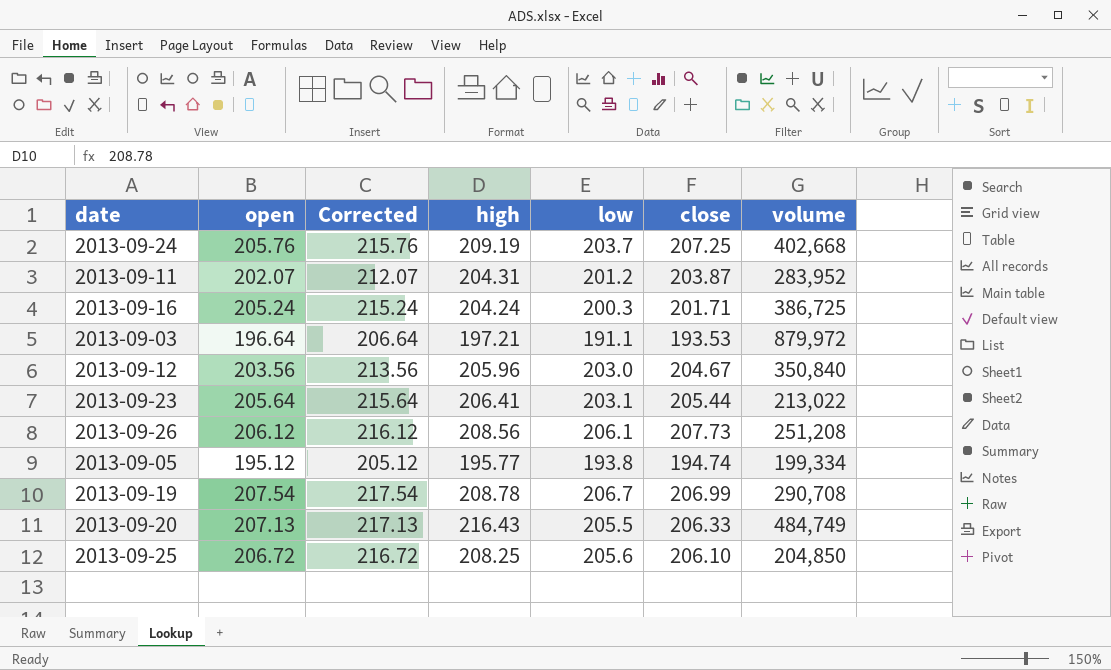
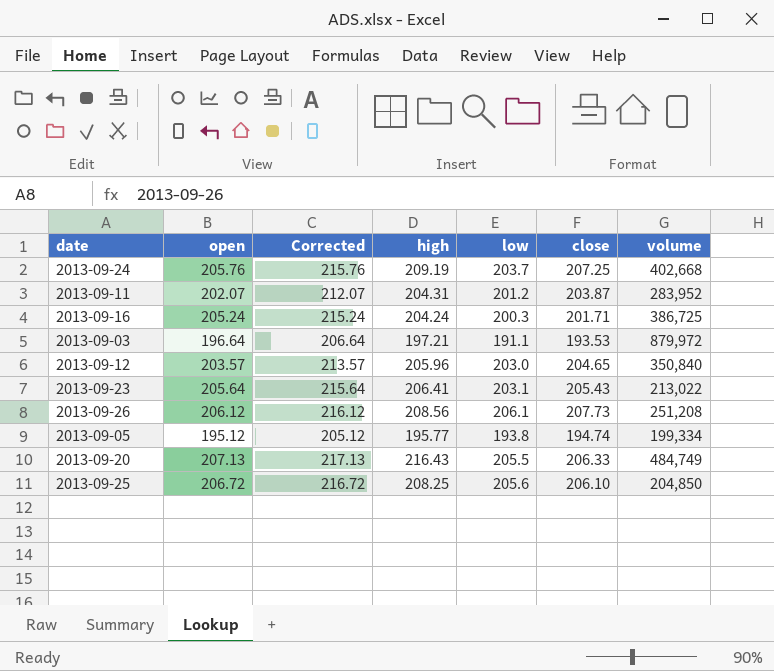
row 2013-09-19: 207.54 | 217.54 | 208.78 | 206.7 | 206.99 | 290,708 -> none
2013-09-12 | open: 203.56 -> 203.57
2013-09-12 | Corrected: 213.56 -> 213.57
2013-09-12 | close: 204.67 -> 204.65
2013-09-23 | close: 205.44 -> 205.43

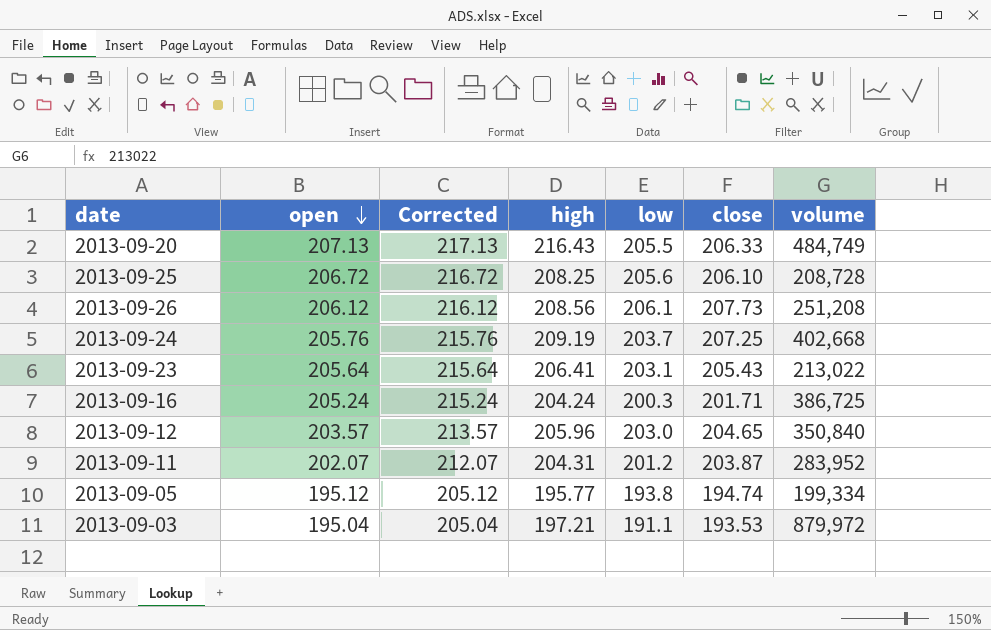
row order: none -> open descending
2013-09-25 | volume: 204,850 -> 208,728
2013-09-03 | open: 196.64 -> 195.04
2013-09-03 | Corrected: 206.64 -> 205.04

